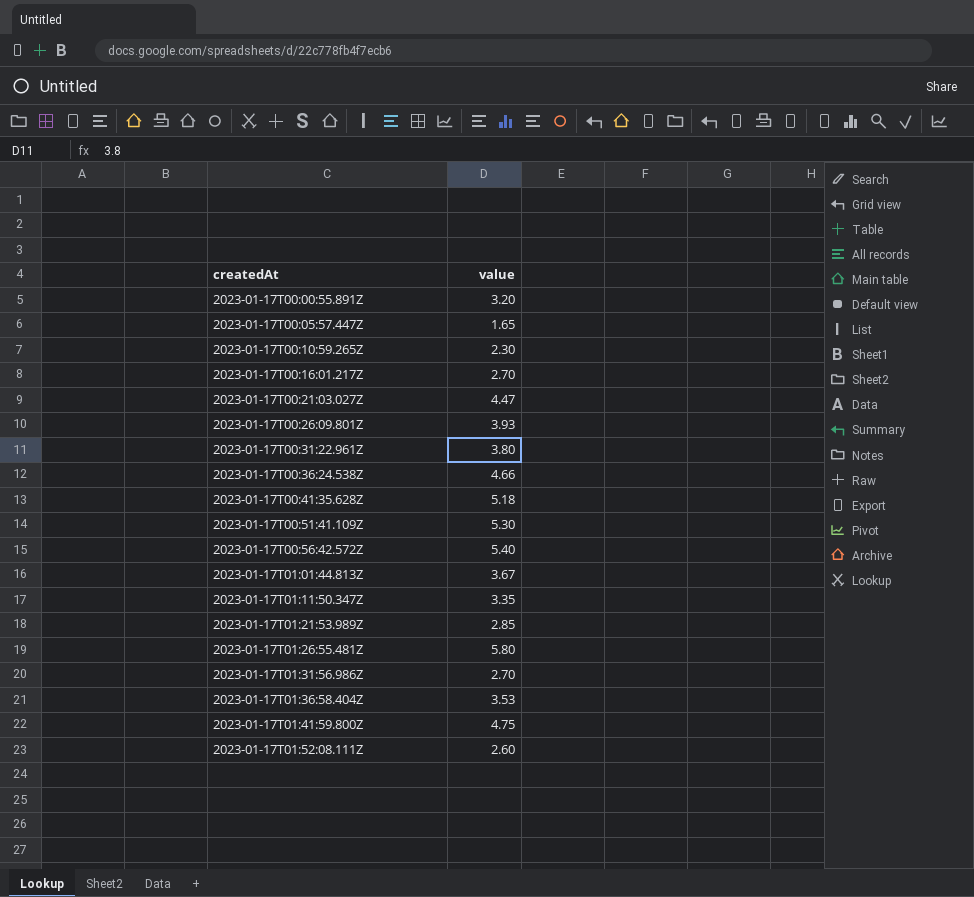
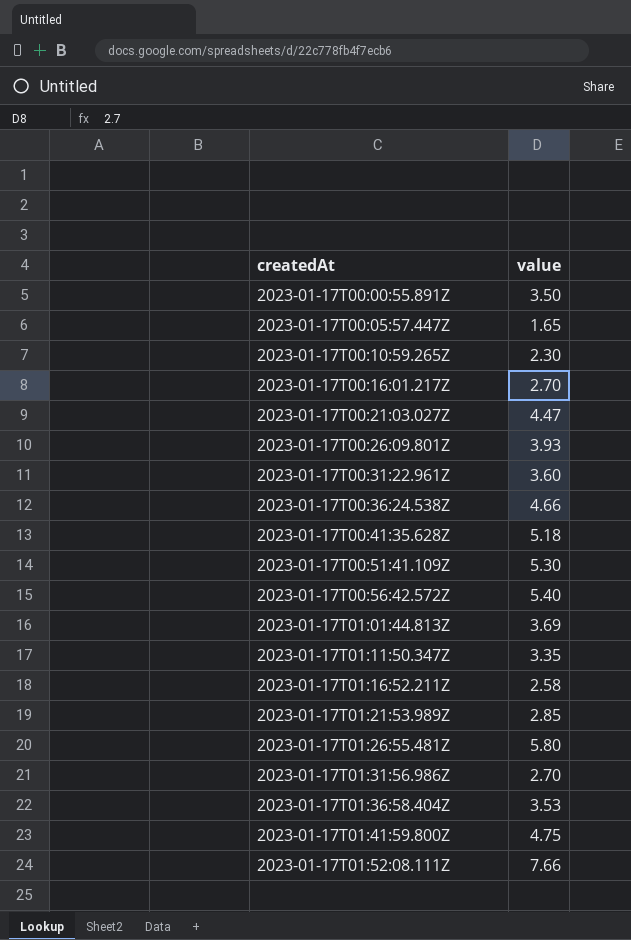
2023-01-17T00:00:55.891Z | value: 3.20 -> 3.50
2023-01-17T00:31:22.961Z | value: 3.80 -> 3.60
2023-01-17T01:01:44.813Z | value: 3.67 -> 3.69
row 2023-01-17T01:16:52.211Z: none -> 2.58
2023-01-17T01:52:08.111Z | value: 2.60 -> 7.66

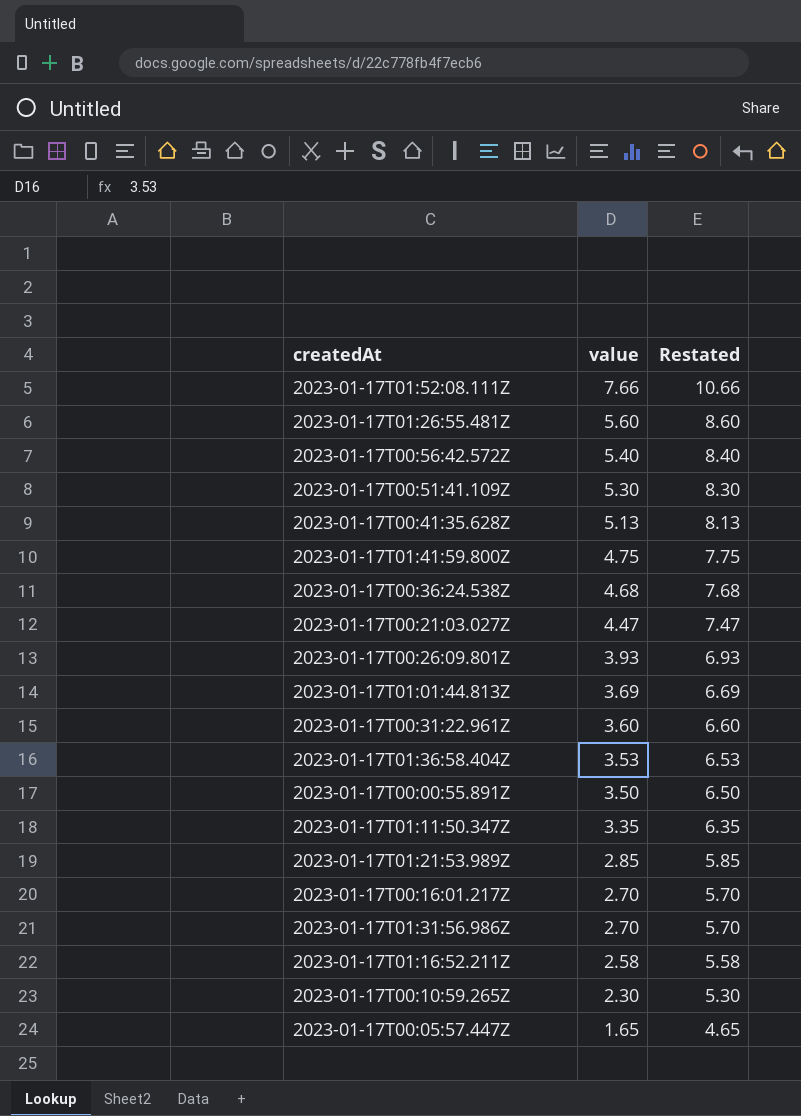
row order: createdAt ascending -> value descending
column Restated | formula: none -> [value] + 3
2023-01-17T01:26:55.481Z | value: 5.80 -> 5.60
2023-01-17T00:41:35.628Z | value: 5.18 -> 5.13
2023-01-17T00:36:24.538Z | value: 4.66 -> 4.68

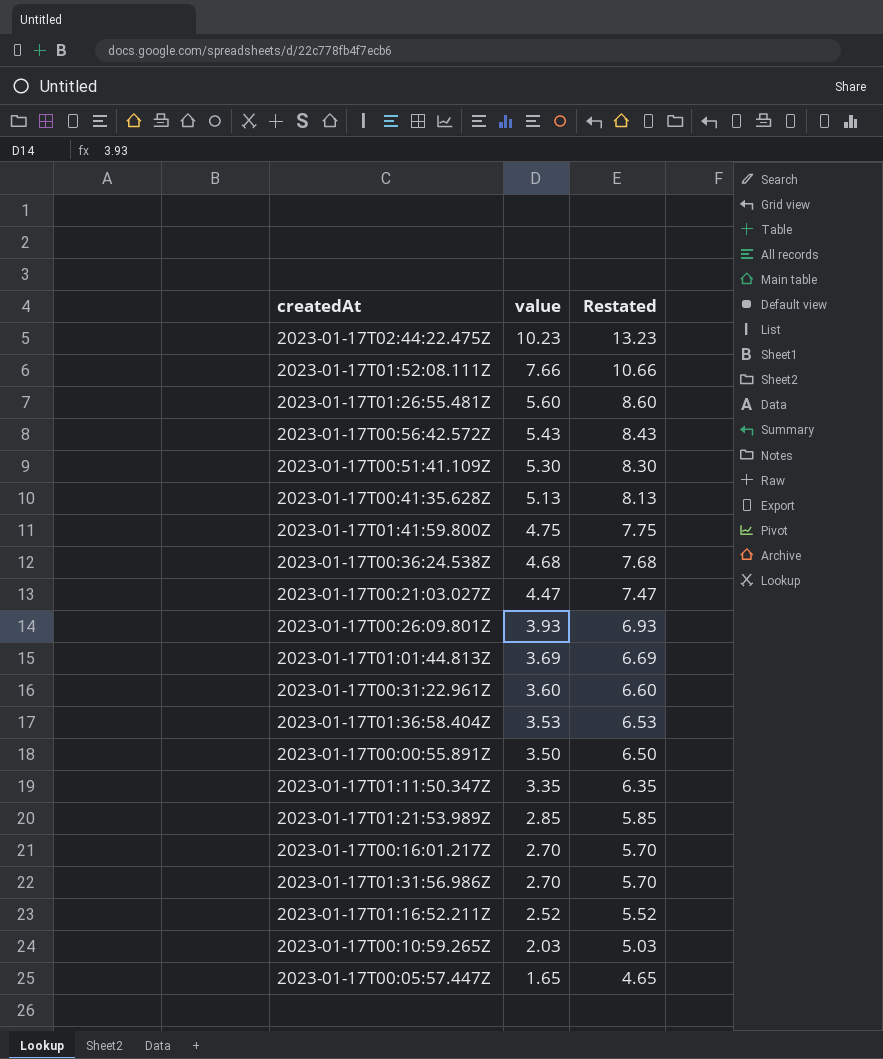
row 2023-01-17T02:44:22.475Z: none -> 10.23 | 13.23
2023-01-17T00:56:42.572Z | value: 5.40 -> 5.43
2023-01-17T00:56:42.572Z | Restated: 8.40 -> 8.43
2023-01-17T01:16:52.211Z | value: 2.58 -> 2.52
2023-01-17T01:16:52.211Z | Restated: 5.58 -> 5.52
2023-01-17T00:10:59.265Z | value: 2.30 -> 2.03
2023-01-17T00:10:59.265Z | Restated: 5.30 -> 5.03

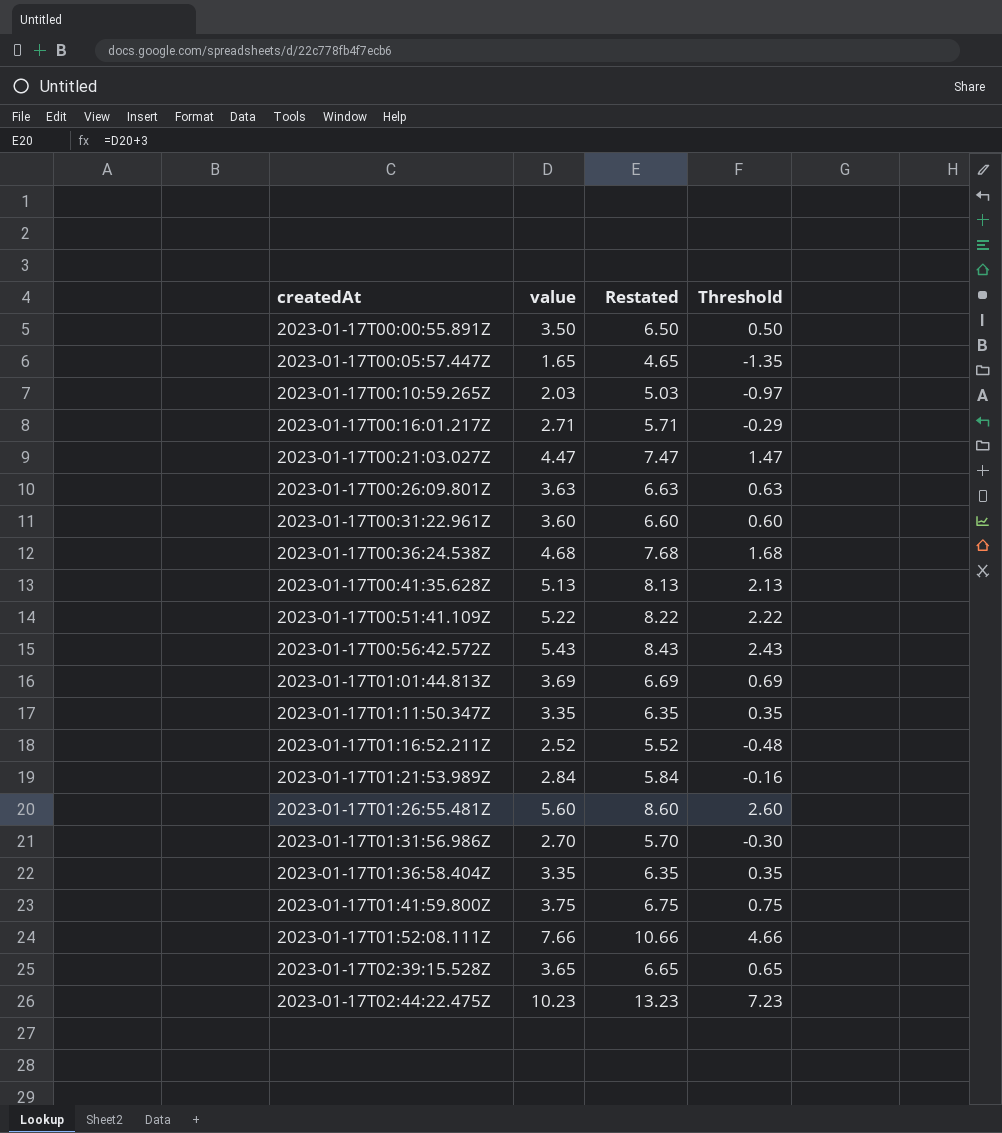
row order: value descending -> createdAt ascending
column Threshold | formula: none -> [value] - 3
2023-01-17T00:16:01.217Z | value: 2.70 -> 2.71
2023-01-17T00:16:01.217Z | Restated: 5.70 -> 5.71
2023-01-17T00:26:09.801Z | value: 3.93 -> 3.63
2023-01-17T00:26:09.801Z | Restated: 6.93 -> 6.63
2023-01-17T00:51:41.109Z | value: 5.30 -> 5.22
2023-01-17T00:51:41.109Z | Restated: 8.30 -> 8.22
2023-01-17T01:21:53.989Z | value: 2.85 -> 2.84
2023-01-17T01:21:53.989Z | Restated: 5.85 -> 5.84
2023-01-17T01:36:58.404Z | value: 3.53 -> 3.35
2023-01-17T01:36:58.404Z | Restated: 6.53 -> 6.35
2023-01-17T01:41:59.800Z | value: 4.75 -> 3.75
2023-01-17T01:41:59.800Z | Restated: 7.75 -> 6.75
row 2023-01-17T02:39:15.528Z: none -> 3.65 | 6.65 | 0.65

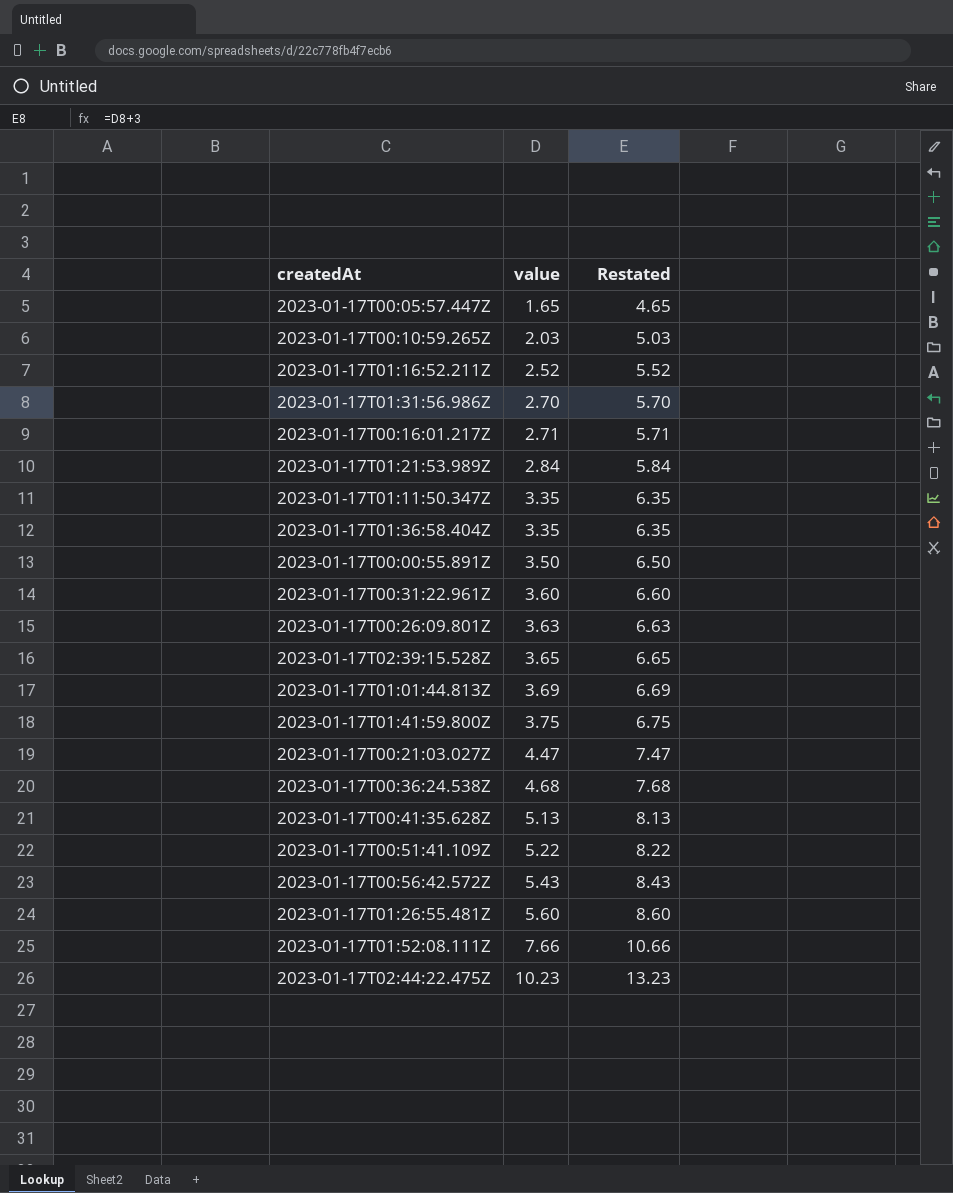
row order: createdAt ascending -> value ascending
column Threshold | formula: [value] - 3 -> none

